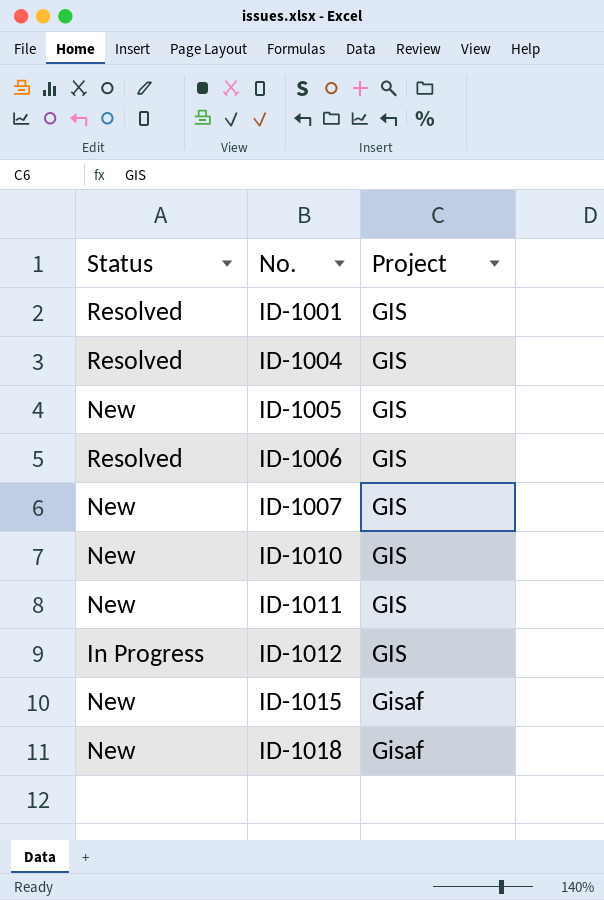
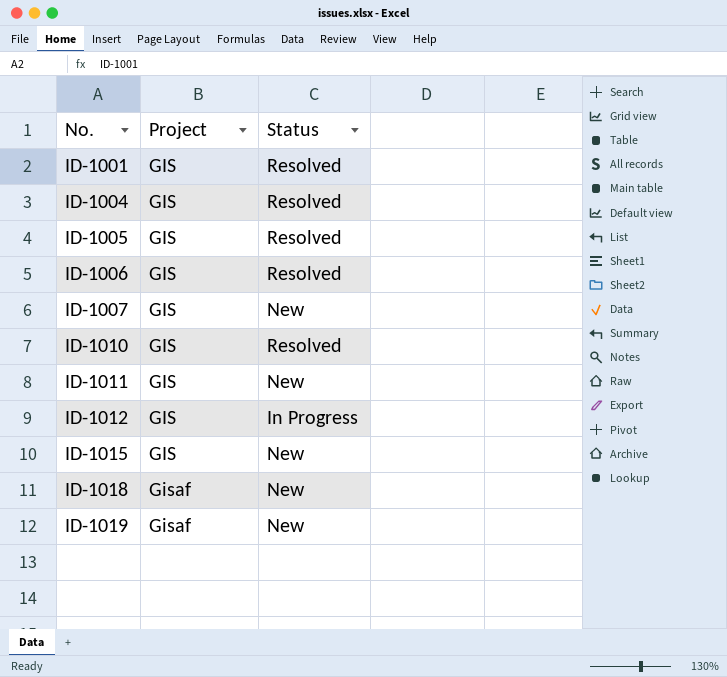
column Status | position: 1 -> 3
ID-1005 | Status: New -> Resolved
ID-1010 | Status: New -> Resolved
ID-1015 | Project: Gisaf -> GIS
row ID-1019: none -> Gisaf | New

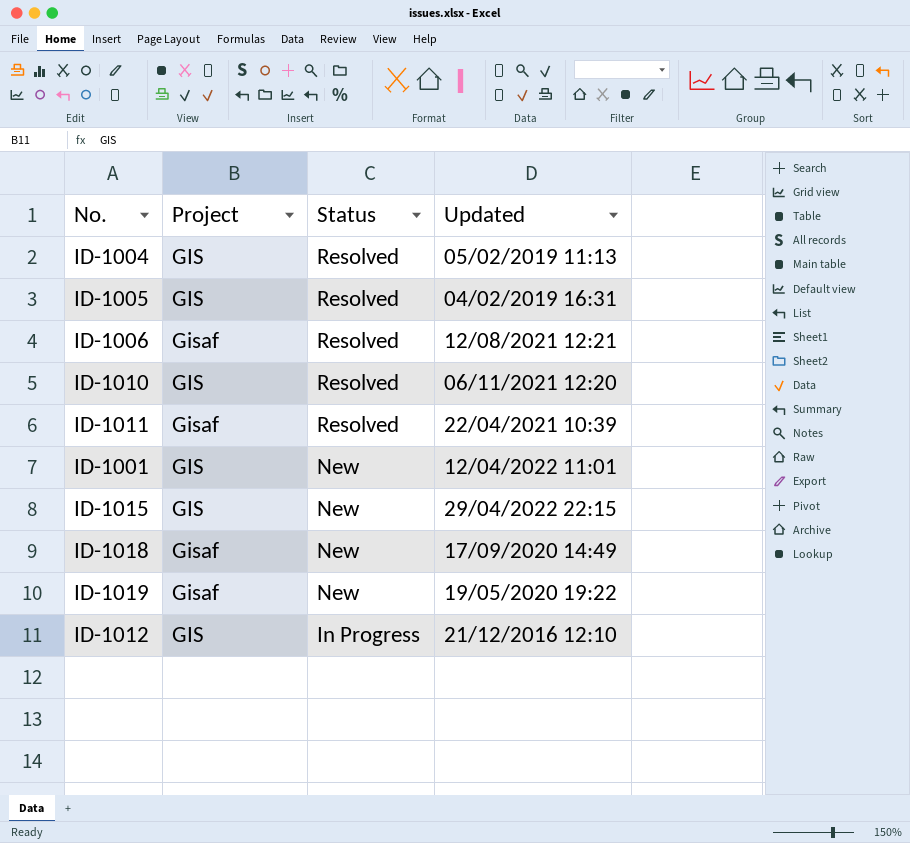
row order: No. ascending -> Status descending
column Updated | position: none -> 4
row ID-1007: GIS | New -> none
ID-1006 | Project: GIS -> Gisaf
ID-1011 | Project: GIS -> Gisaf
ID-1011 | Status: New -> Resolved
ID-1001 | Status: Resolved -> New

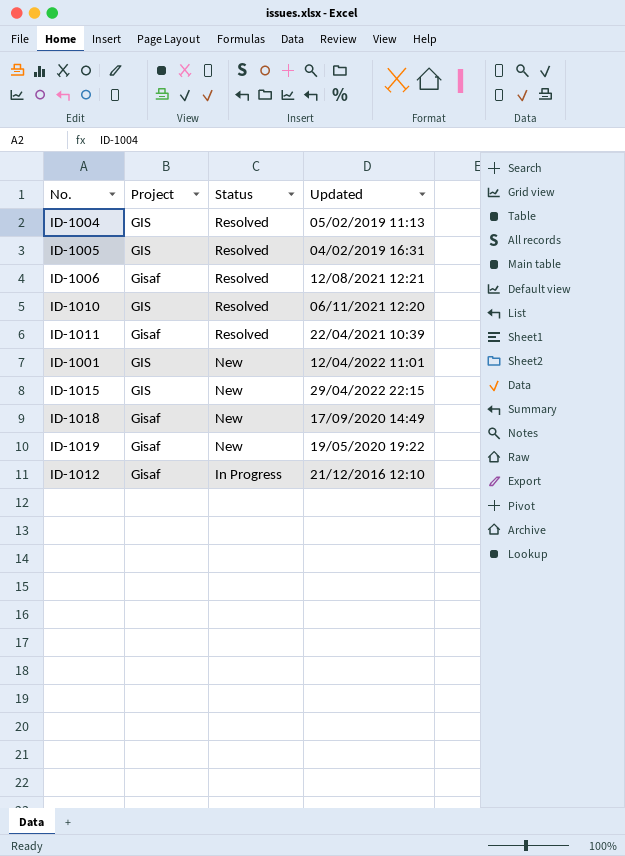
ID-1012 | Project: GIS -> Gisaf

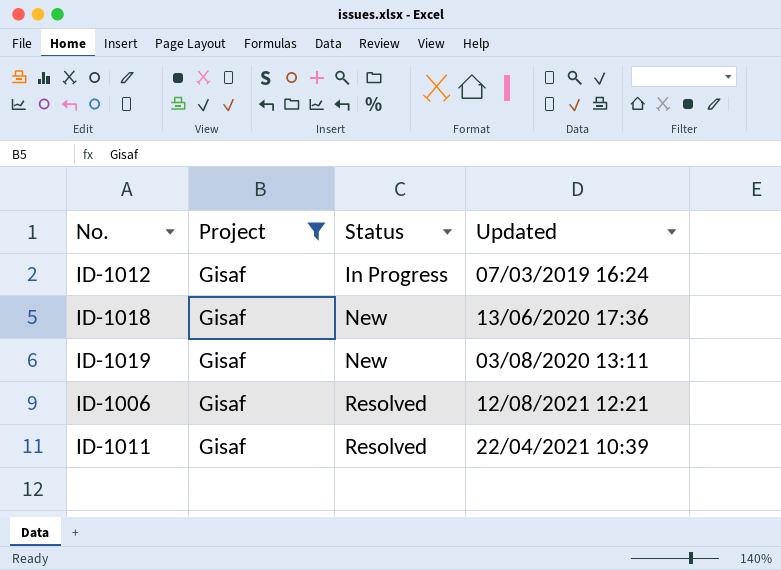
filter: none -> Project = Gisaf
row order: Status descending -> Status ascending
ID-1012 | Updated: 21/12/2016 12:10 -> 07/03/2019 16:24
ID-1018 | Updated: 17/09/2020 14:49 -> 13/06/2020 17:36
ID-1019 | Updated: 19/05/2020 19:22 -> 03/08/2020 13:11

